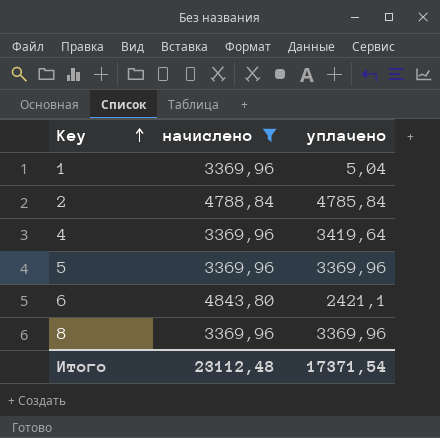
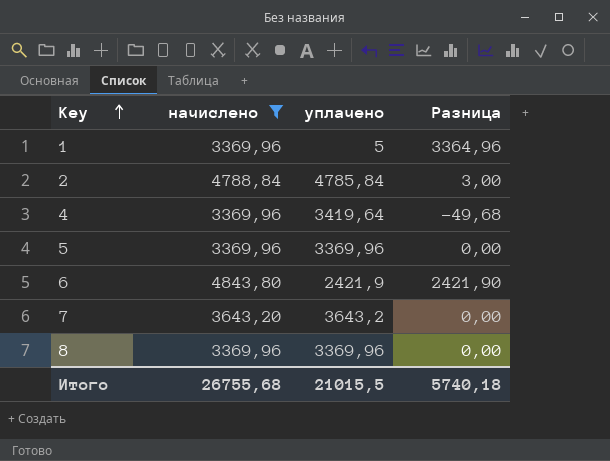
column Разница | formula: none -> [начислено] - [уплачено]
1 | уплачено: 5,04 -> 5
6 | уплачено: 2421,1 -> 2421,9
row 7: none -> 3643,20 | 3643,2 | 0,00
Итого | начислено: 23112,48 -> 26755,68
Итого | уплачено: 17371,54 -> 21015,5

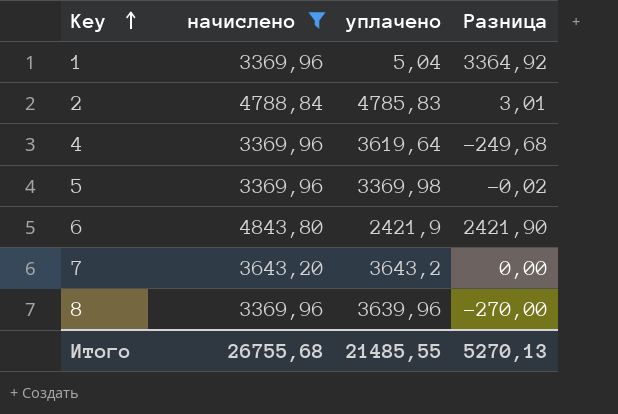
1 | уплачено: 5 -> 5,04
1 | Разница: 3364,96 -> 3364,92
2 | уплачено: 4785,84 -> 4785,83
2 | Разница: 3,00 -> 3,01
4 | уплачено: 3419,64 -> 3619,64
4 | Разница: -49,68 -> -249,68
5 | уплачено: 3369,96 -> 3369,98
5 | Разница: 0,00 -> -0,02
8 | уплачено: 3369,96 -> 3639,96
8 | Разница: 0,00 -> -270,00
Итого | уплачено: 21015,5 -> 21485,55
Итого | Разница: 5740,18 -> 5270,13

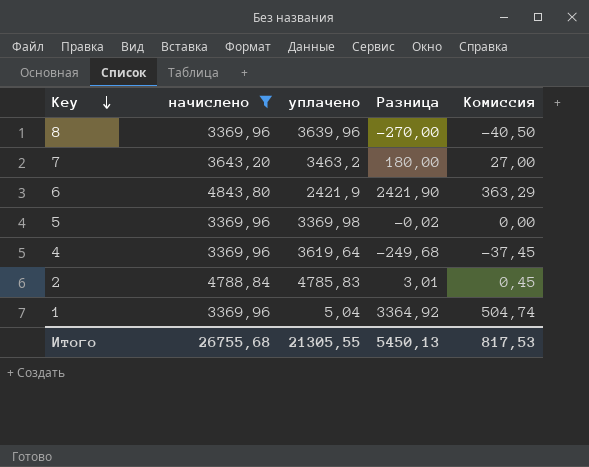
row order: Key ascending -> Key descending
column Комиссия | formula: none -> [Разница] * 0,15
7 | уплачено: 3643,2 -> 3463,2
7 | Разница: 0,00 -> 180,00
Итого | уплачено: 21485,55 -> 21305,55
Итого | Разница: 5270,13 -> 5450,13

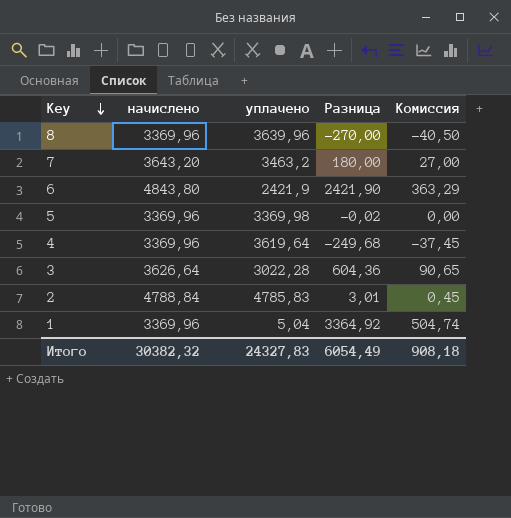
filter: начислено != 3626,64 -> none
Итого | начислено: 26755,68 -> 30382,32
Итого | уплачено: 21305,55 -> 24327,83
Итого | Разница: 5450,13 -> 6054,49
Итого | Комиссия: 817,53 -> 908,18

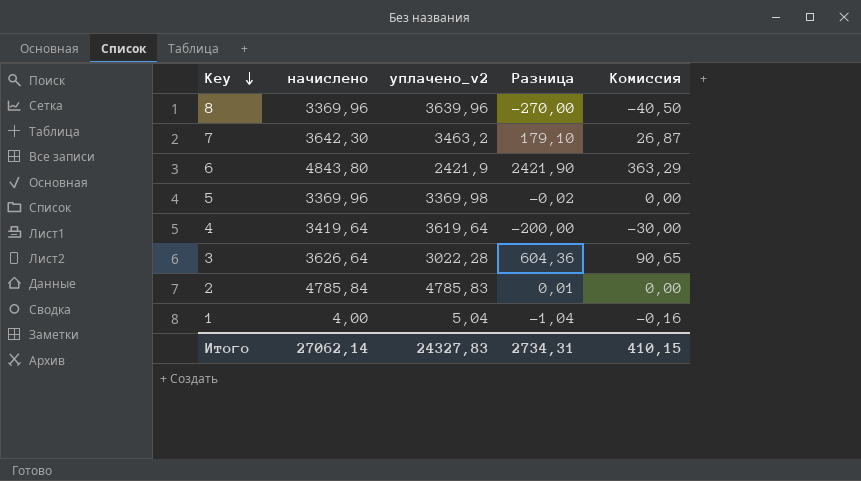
column name: уплачено -> уплачено_v2
7 | начислено: 3643,20 -> 3642,30
7 | Разница: 180,00 -> 179,10
7 | Комиссия: 27,00 -> 26,87
4 | начислено: 3369,96 -> 3419,64
4 | Разница: -249,68 -> -200,00
4 | Комиссия: -37,45 -> -30,00
2 | начислено: 4788,84 -> 4785,84
2 | Разница: 3,01 -> 0,01
2 | Комиссия: 0,45 -> 0,00
1 | начислено: 3369,96 -> 4,00
1 | Разница: 3364,92 -> -1,04
1 | Комиссия: 504,74 -> -0,16
Итого | начислено: 30382,32 -> 27062,14
Итого | Разница: 6054,49 -> 2734,31
Итого | Комиссия: 908,18 -> 410,15

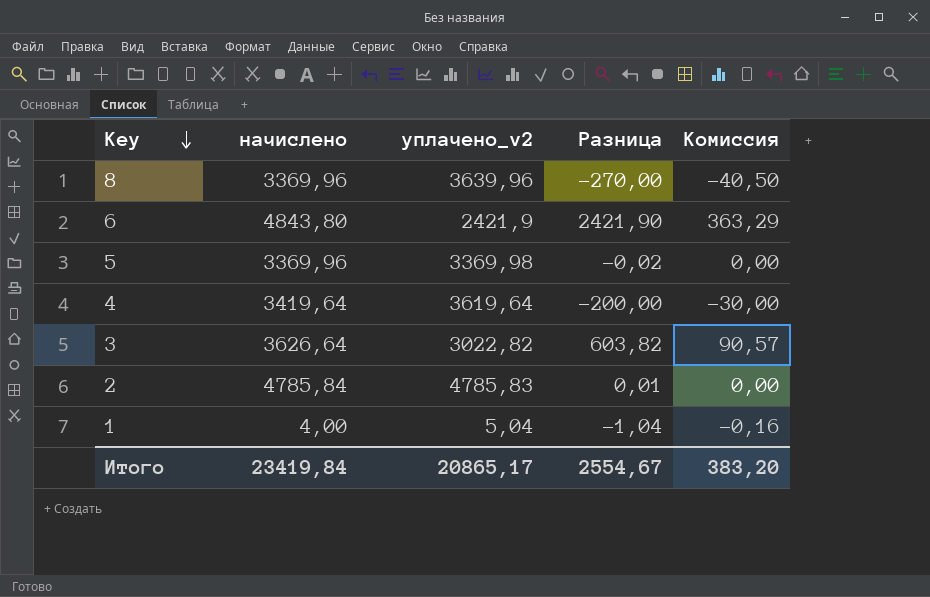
row 7: 3642,30 | 3463,2 | 179,10 | 26,87 -> none
3 | уплачено_v2: 3022,28 -> 3022,82
3 | Разница: 604,36 -> 603,82
3 | Комиссия: 90,65 -> 90,57
Итого | начислено: 27062,14 -> 23419,84
Итого | уплачено_v2: 24327,83 -> 20865,17
Итого | Разница: 2734,31 -> 2554,67
Итого | Комиссия: 410,15 -> 383,20

